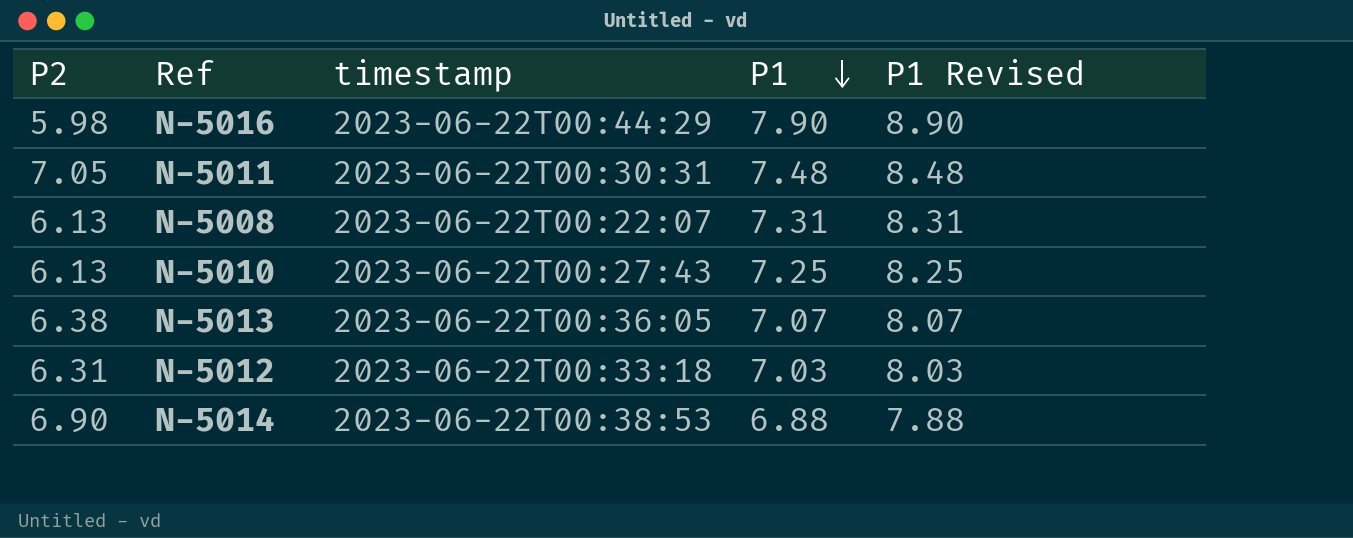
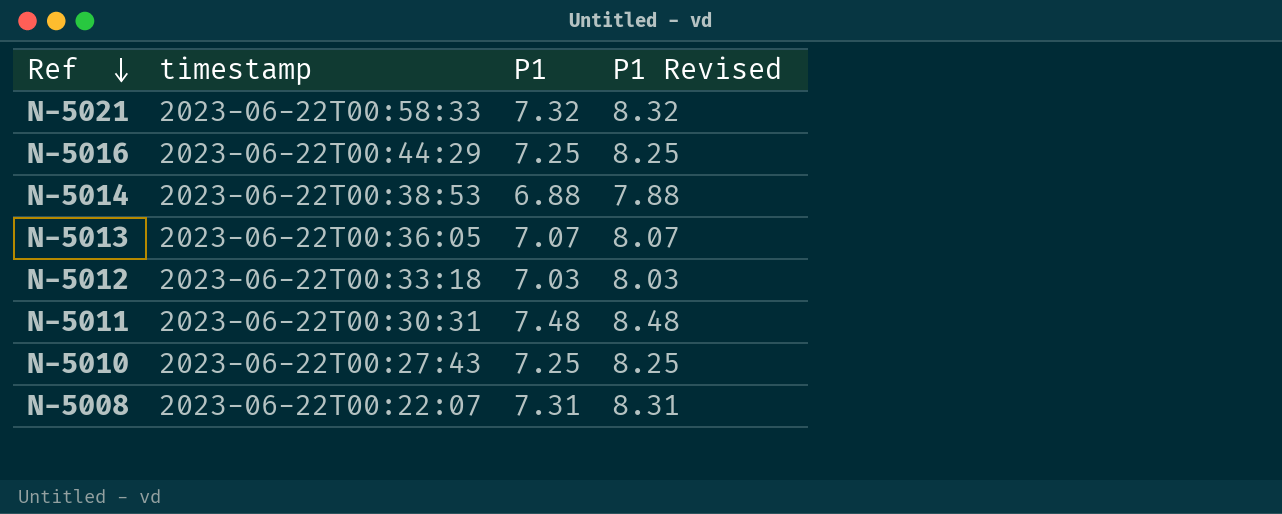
row order: P1 descending -> Ref descending
column P2 | position: 1 -> none
row N-5021: none -> 2023-06-22T00:58:33 | 7.32 | 8.32
N-5016 | P1: 7.90 -> 7.25
N-5016 | P1 Revised: 8.90 -> 8.25

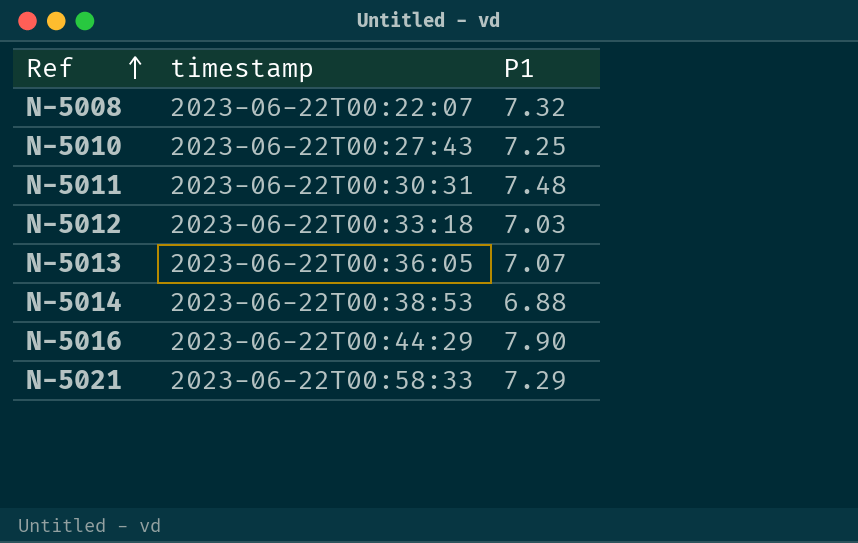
row order: Ref descending -> Ref ascending
column P1 Revised | formula: [P1] + 1 -> none
N-5008 | P1: 7.31 -> 7.32
N-5016 | P1: 7.25 -> 7.90
N-5021 | P1: 7.32 -> 7.29

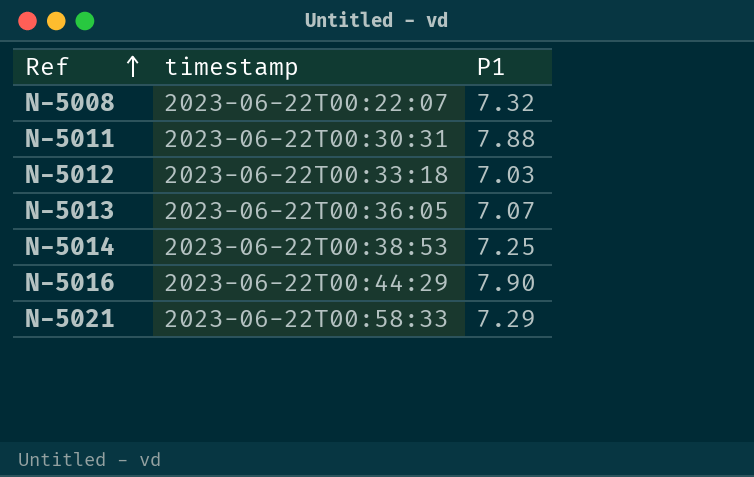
row N-5010: 2023-06-22T00:27:43 | 7.25 -> none
N-5011 | P1: 7.48 -> 7.88
N-5014 | P1: 6.88 -> 7.25

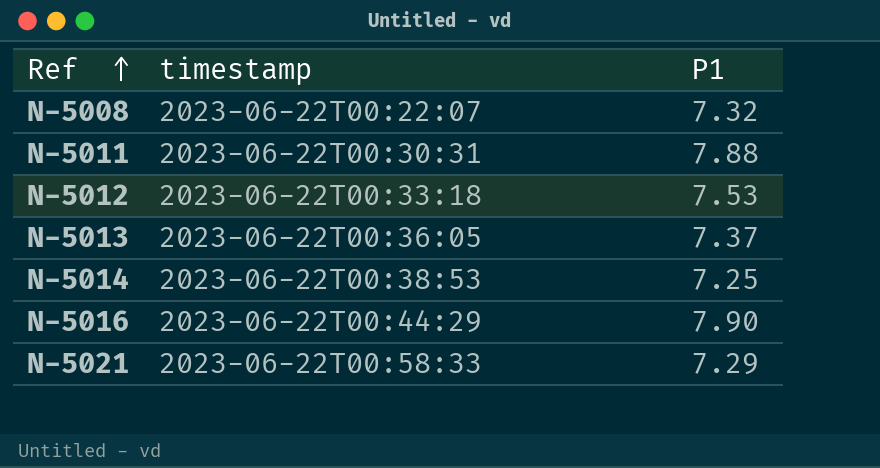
N-5012 | P1: 7.03 -> 7.53
N-5013 | P1: 7.07 -> 7.37

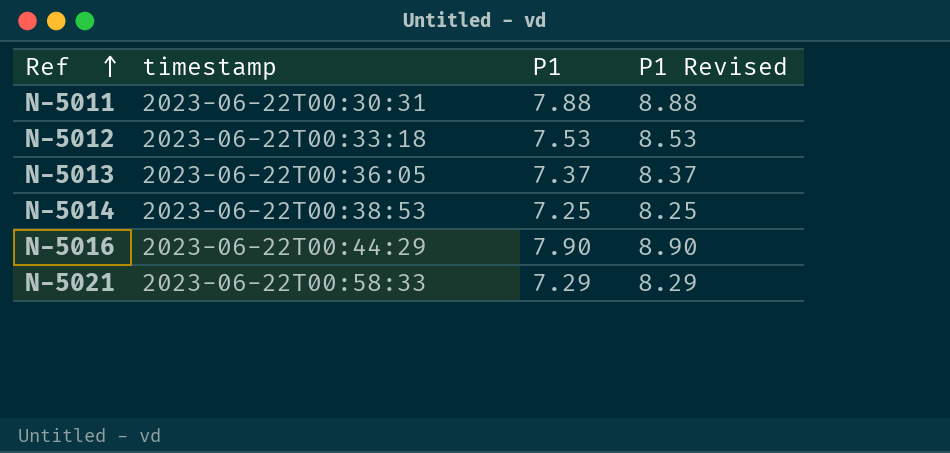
column P1 Revised | formula: none -> [P1] + 1
row N-5008: 2023-06-22T00:22:07 | 7.32 -> none

